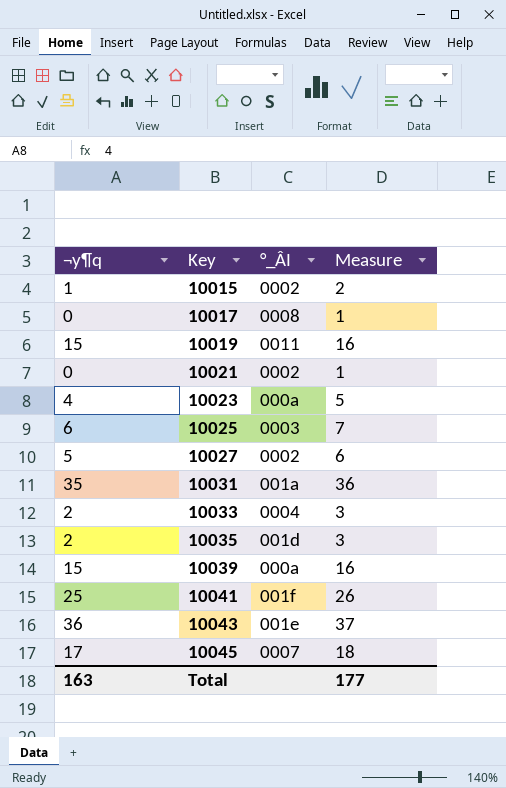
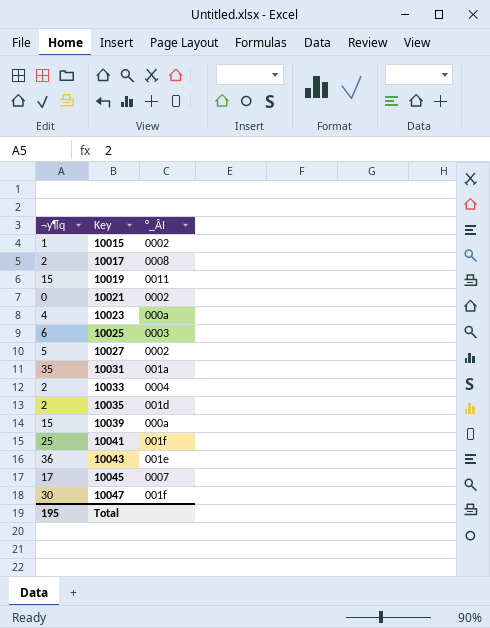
column Measure | formula: [¬y¶q] + 1 -> none
10017 | ¬y¶q: 0 -> 2
row 10047: none -> 30 | 001f
Total | ¬y¶q: 163 -> 195

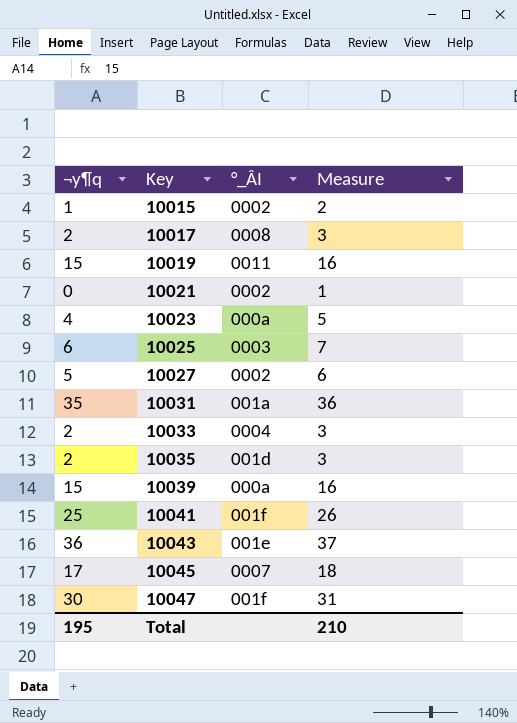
column Measure | formula: none -> [¬y¶q] + 1

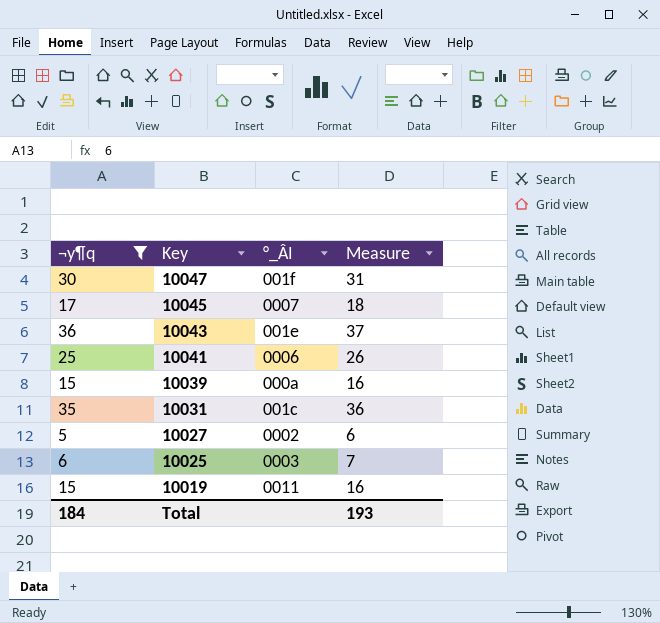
filter: none -> ¬y¶q >= 5
row order: Key ascending -> Key descending
10041 | °_ÂI: 001f -> 0006
10031 | °_ÂI: 001a -> 001c
Total | ¬y¶q: 195 -> 184
Total | Measure: 210 -> 193

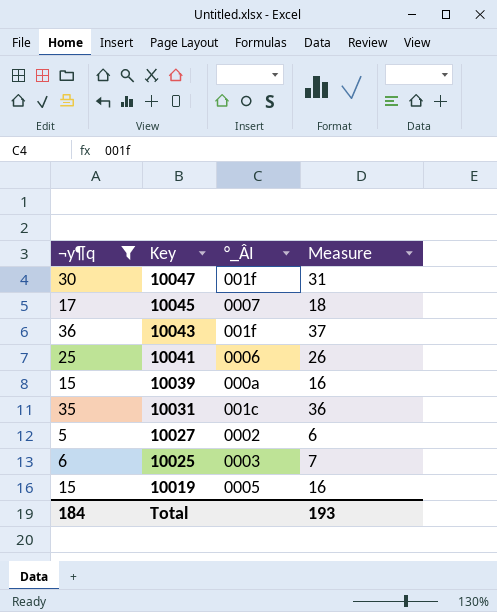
10043 | °_ÂI: 001e -> 001f
10019 | °_ÂI: 0011 -> 0005

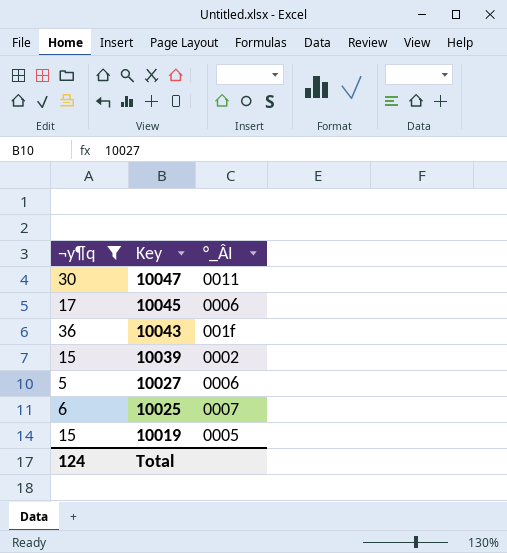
column Measure | formula: [¬y¶q] + 1 -> none
row 10041: 25 | 0006 | 26 -> none
row 10031: 35 | 001c | 36 -> none
10047 | °_ÂI: 001f -> 0011
10045 | °_ÂI: 0007 -> 0006
10039 | °_ÂI: 000a -> 0002
10027 | °_ÂI: 0002 -> 0006
10025 | °_ÂI: 0003 -> 0007
Total | ¬y¶q: 184 -> 124

